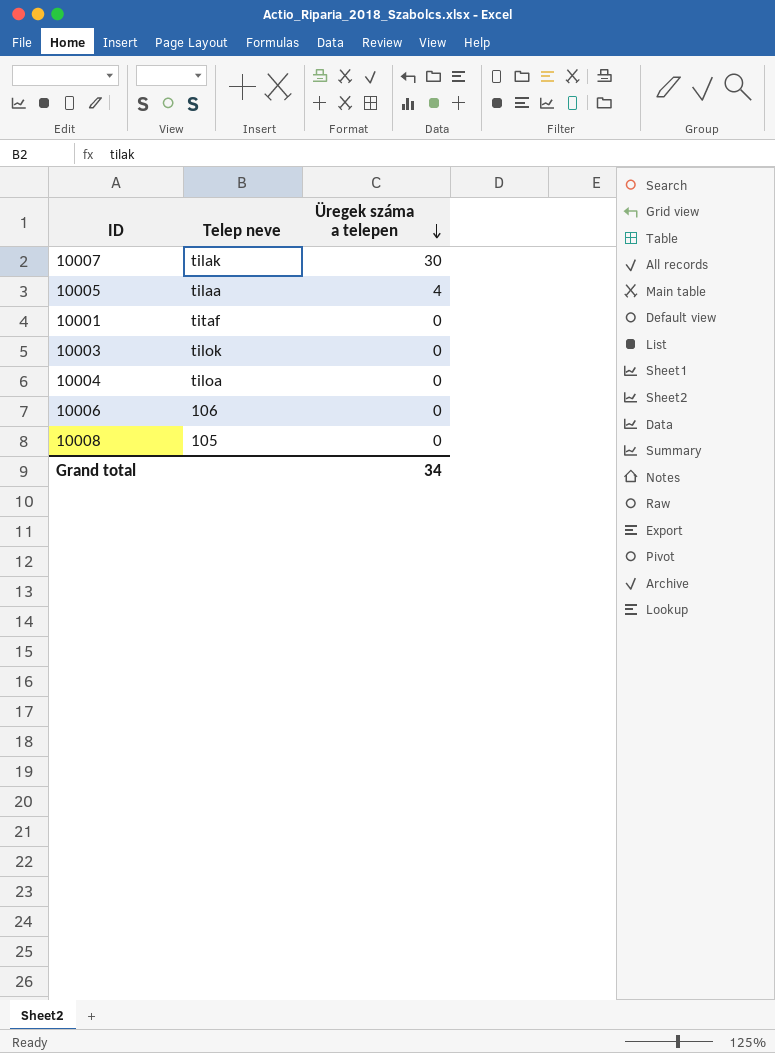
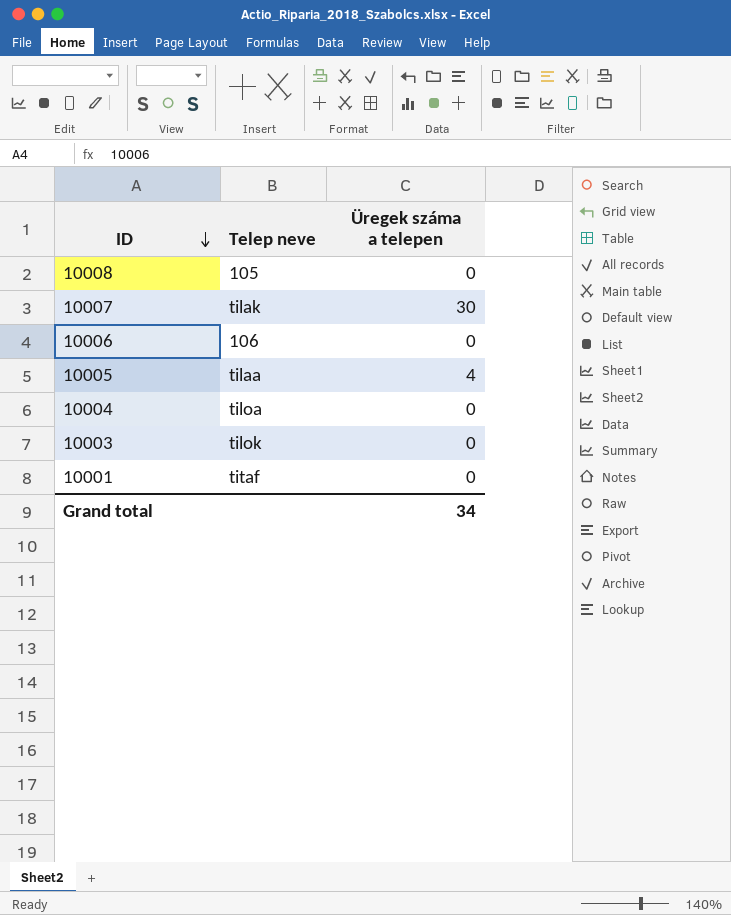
row order: Üregek száma a telepen descending -> ID descending

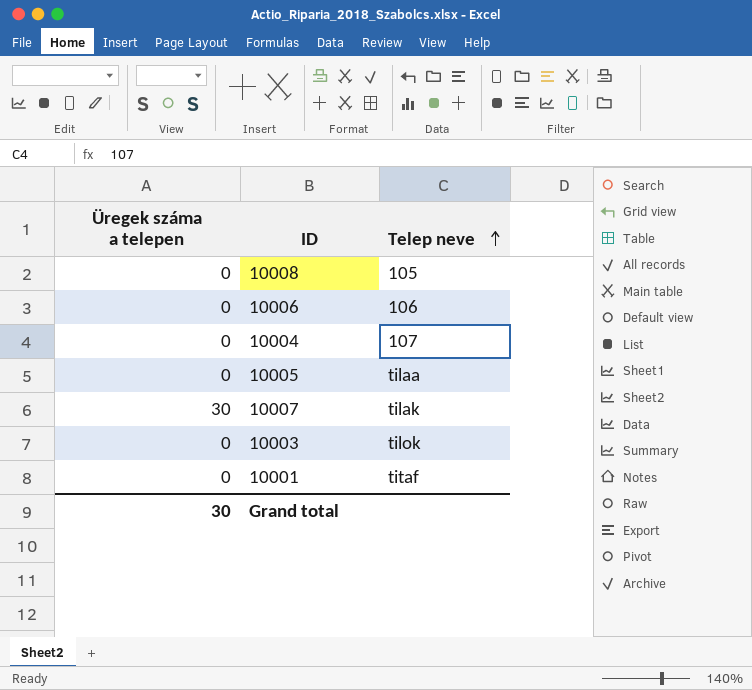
row order: ID descending -> Telep neve ascending
column Üregek száma a telepen | position: 3 -> 1
10004 | Telep neve: tiloa -> 107
10005 | Üregek száma a telepen: 4 -> 0
Grand total | Üregek száma a telepen: 34 -> 30

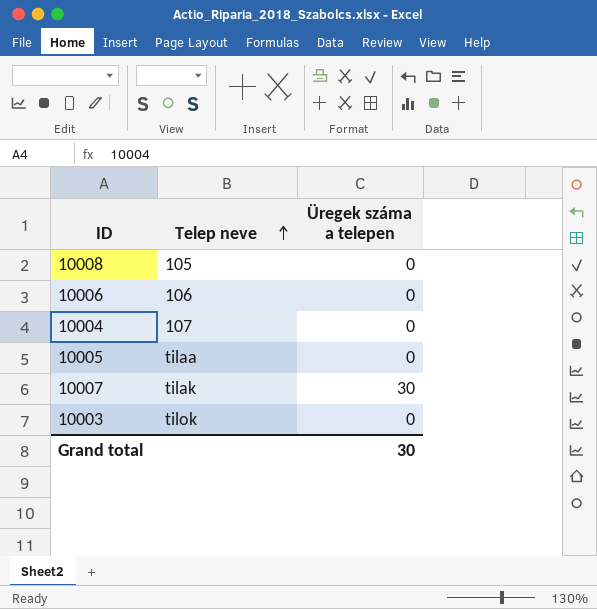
column Üregek száma a telepen | position: 1 -> 3
row 10001: 0 | titaf -> none

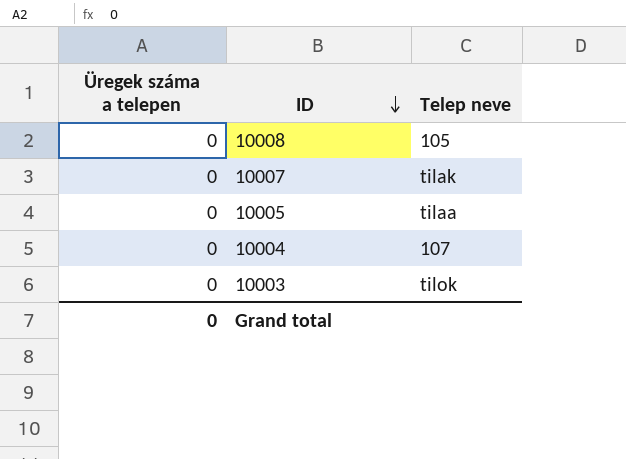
row order: Telep neve ascending -> ID descending
column Üregek száma a telepen | position: 3 -> 1
row 10006: 106 | 0 -> none
10007 | Üregek száma a telepen: 30 -> 0
Grand total | Üregek száma a telepen: 30 -> 0

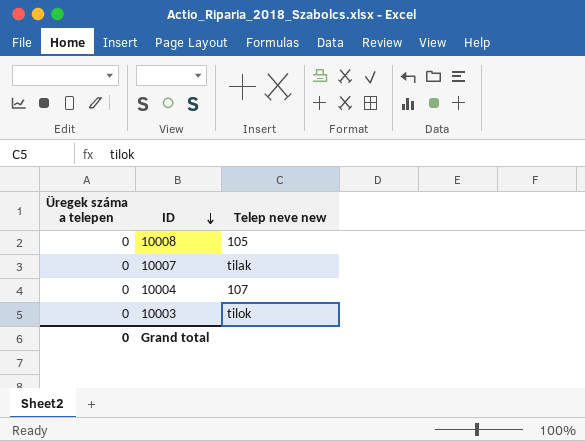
column name: Telep neve -> Telep neve new
row 10005: 0 | tilaa -> none

